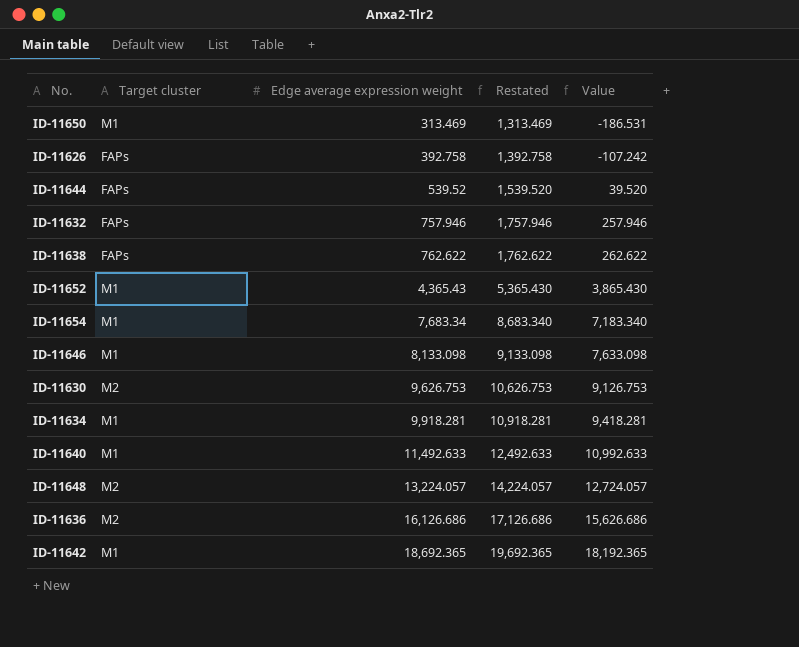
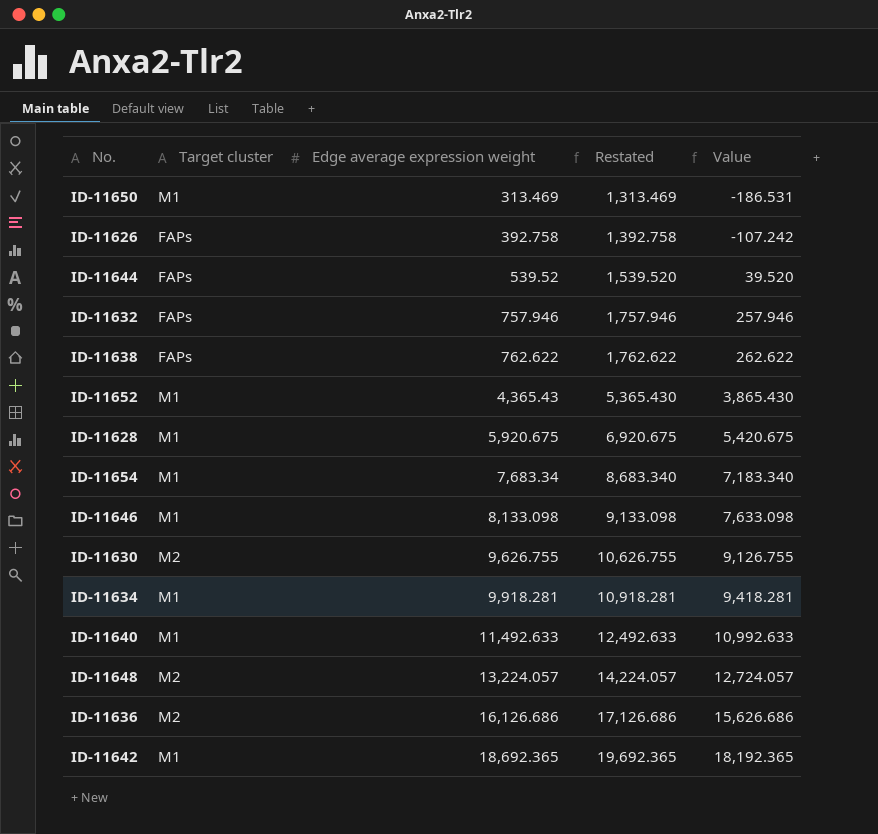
row ID-11628: none -> M1 | 5,920.675 | 6,920.675 | 5,420.675
ID-11630 | Edge average expression weight: 9,626.753 -> 9,626.755
ID-11630 | Restated: 10,626.753 -> 10,626.755
ID-11630 | Value: 9,126.753 -> 9,126.755

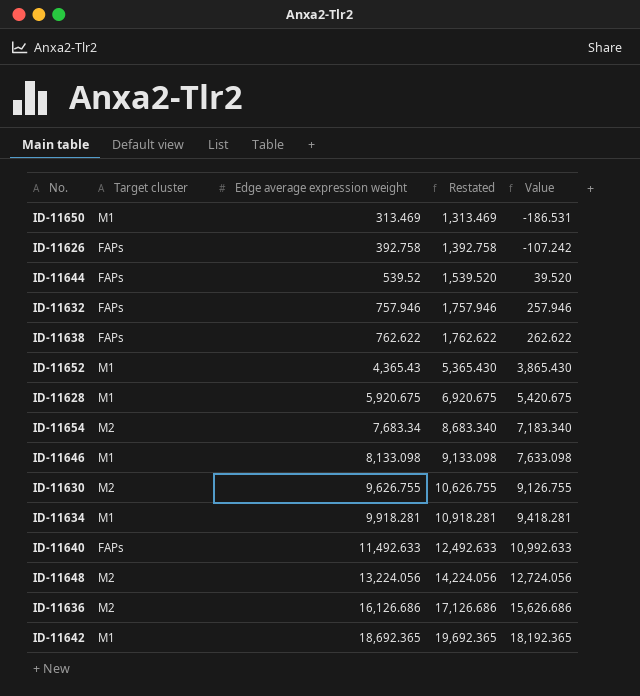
ID-11654 | Target cluster: M1 -> M2
ID-11640 | Target cluster: M1 -> FAPs
ID-11648 | Edge average expression weight: 13,224.057 -> 13,224.056
ID-11648 | Restated: 14,224.057 -> 14,224.056
ID-11648 | Value: 12,724.057 -> 12,724.056

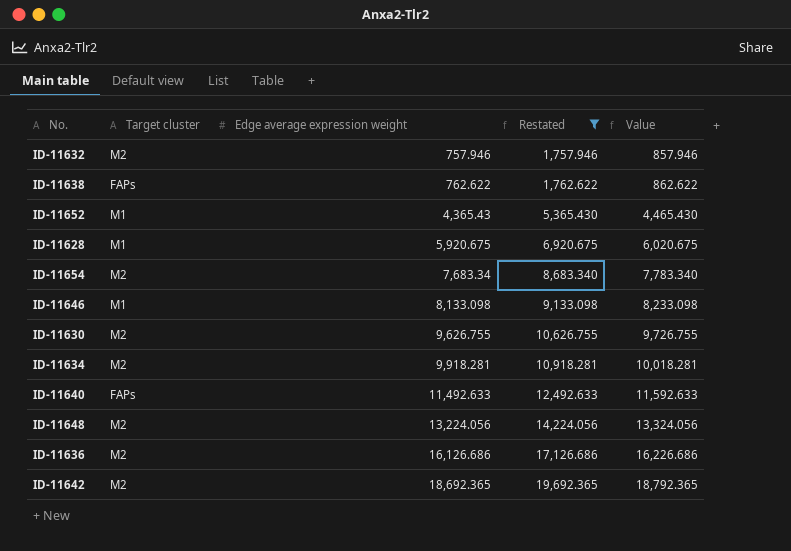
filter: none -> Restated >= 1,757.946
column Value | formula: [Edge average expression weight] - 500 -> [Edge average expression weight] + 100
ID-11632 | Target cluster: FAPs -> M2
ID-11634 | Target cluster: M1 -> M2
ID-11642 | Target cluster: M1 -> M2

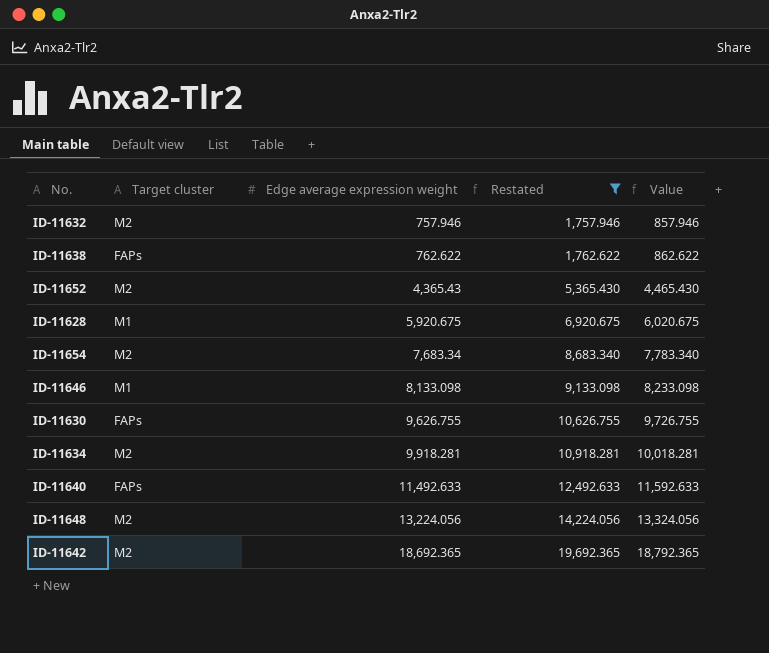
row ID-11636: M2 | 16,126.686 | 17,126.686 | 16,226.686 -> none
ID-11652 | Target cluster: M1 -> M2
ID-11630 | Target cluster: M2 -> FAPs

